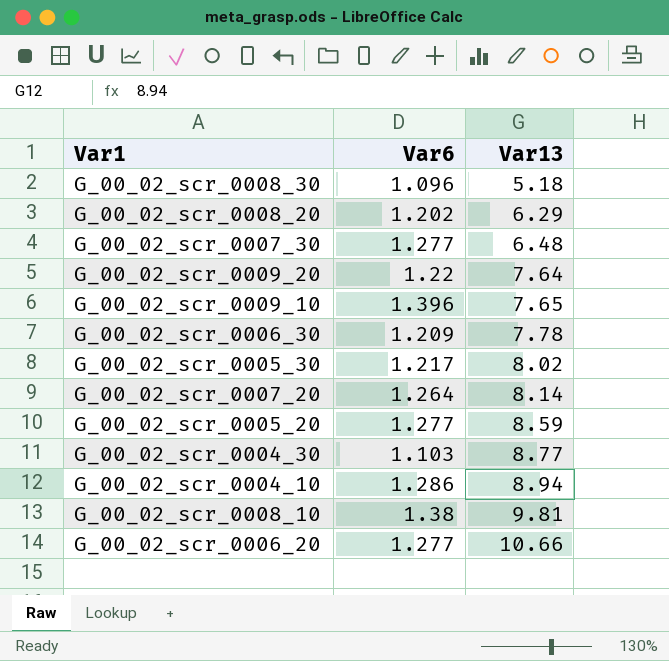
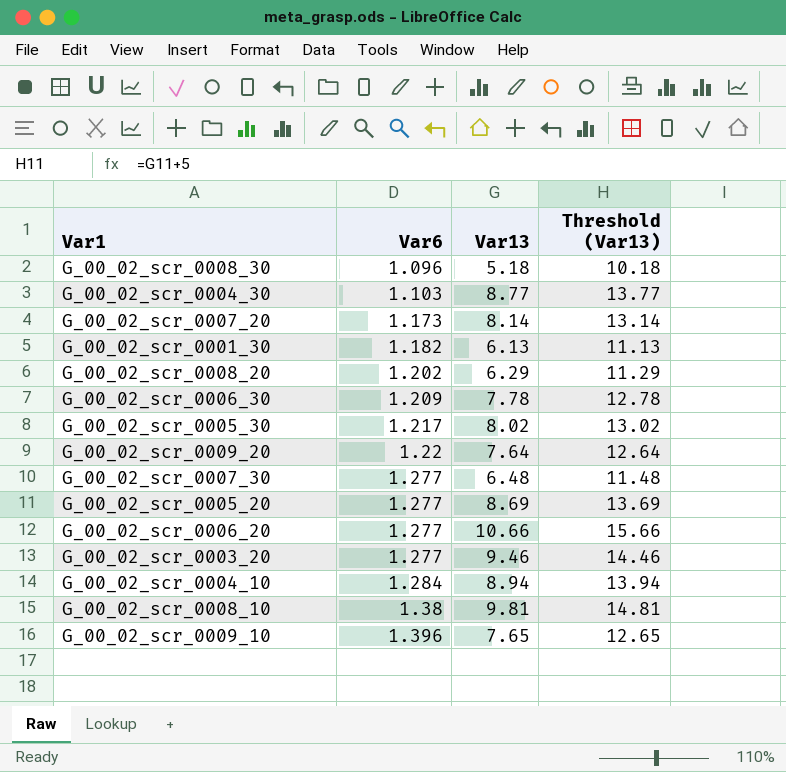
row order: Var13 ascending -> Var6 ascending
column Threshold (Var13) | formula: none -> [Var13] + 5
G_00_02_scr_0007_20 | Var6: 1.264 -> 1.173
row G_00_02_scr_0001_30: none -> 1.182 | 6.13 | 11.13
G_00_02_scr_0005_20 | Var13: 8.59 -> 8.69
row G_00_02_scr_0003_20: none -> 1.277 | 9.46 | 14.46
G_00_02_scr_0004_10 | Var6: 1.286 -> 1.284

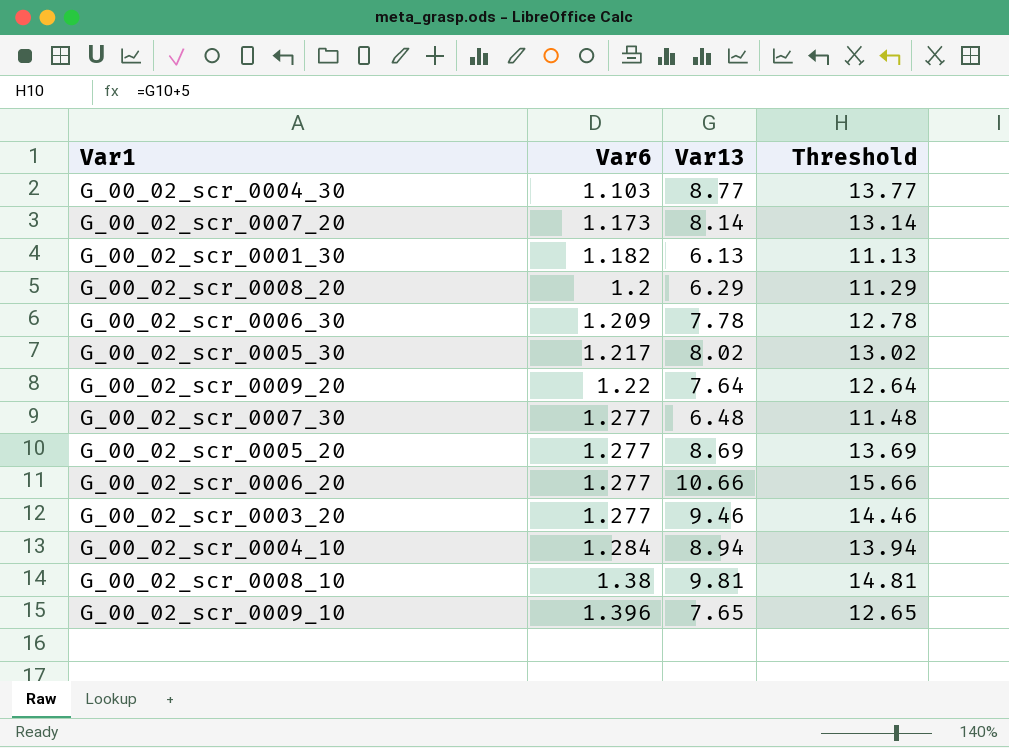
column name: Threshold (Var13) -> Threshold
row G_00_02_scr_0008_30: 1.096 | 5.18 | 10.18 -> none
G_00_02_scr_0008_20 | Var6: 1.202 -> 1.2

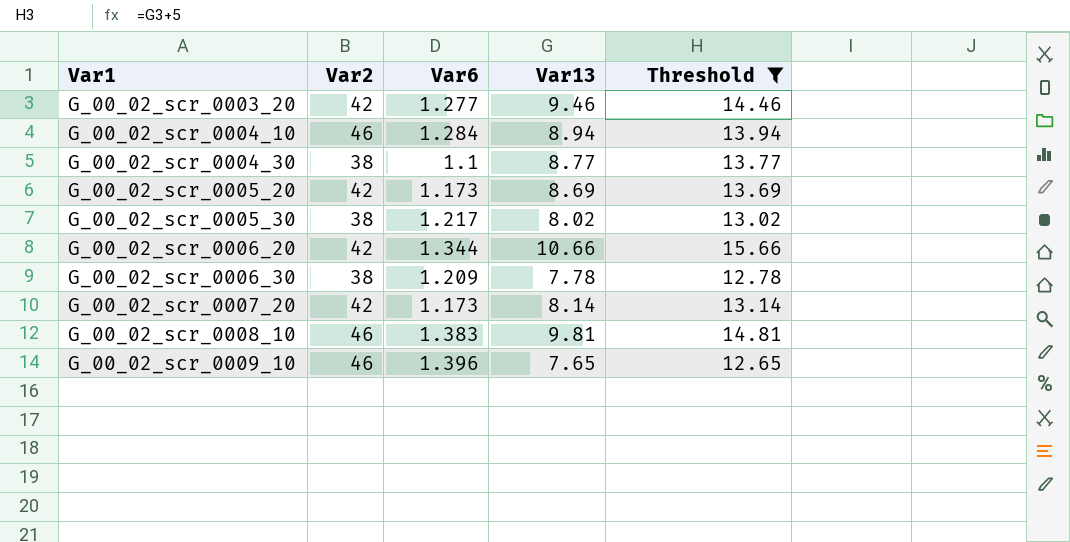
filter: none -> Threshold >= 12.65
row order: Var6 ascending -> Var1 ascending
column Var2 | position: none -> 2
G_00_02_scr_0004_30 | Var6: 1.103 -> 1.1
G_00_02_scr_0005_20 | Var6: 1.277 -> 1.173
G_00_02_scr_0006_20 | Var6: 1.277 -> 1.344
G_00_02_scr_0008_10 | Var6: 1.38 -> 1.383

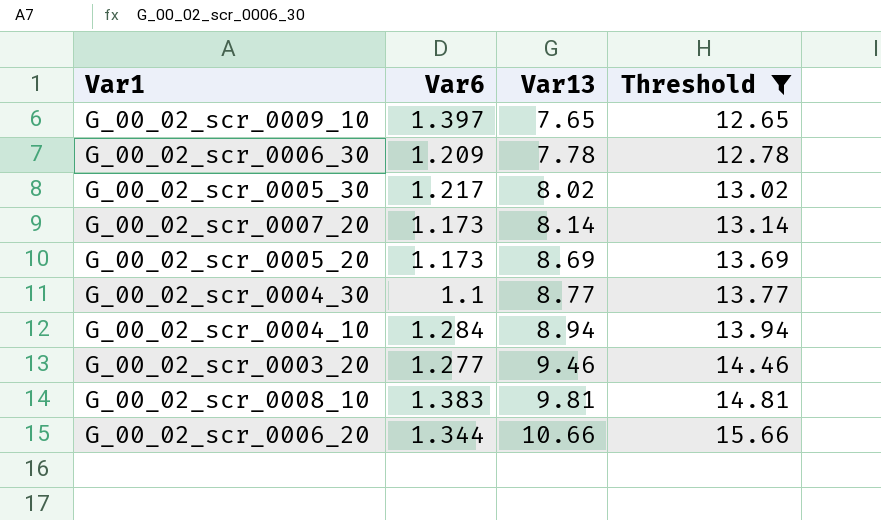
row order: Var1 ascending -> Var13 ascending
column Var2 | position: 2 -> none
G_00_02_scr_0009_10 | Var6: 1.396 -> 1.397

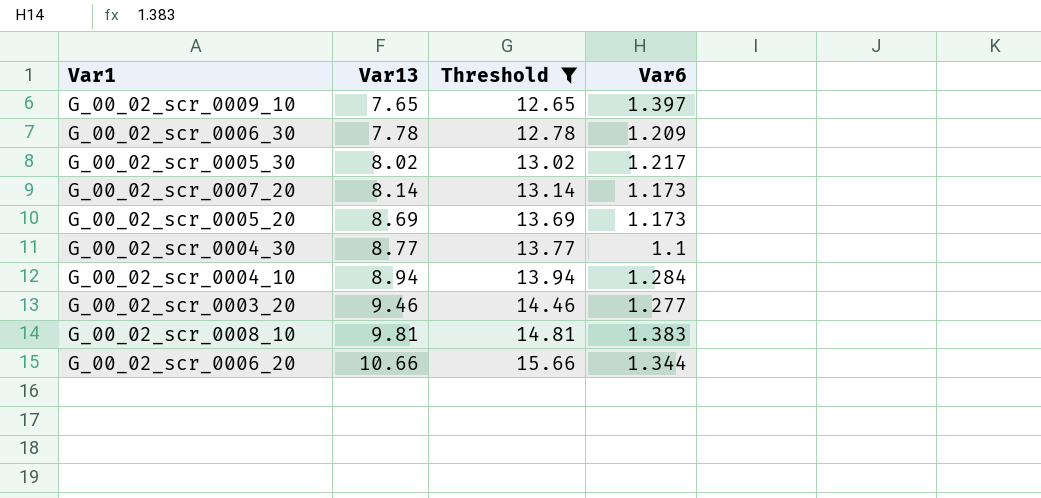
column Var6 | position: 2 -> 4

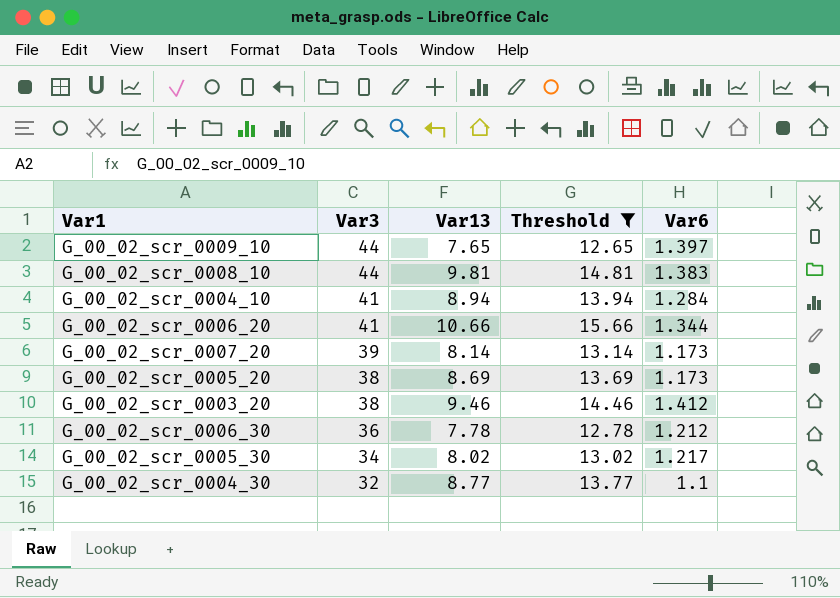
row order: Var13 ascending -> Var3 descending
column Var3 | position: none -> 2
G_00_02_scr_0003_20 | Var6: 1.277 -> 1.412
G_00_02_scr_0006_30 | Var6: 1.209 -> 1.212

